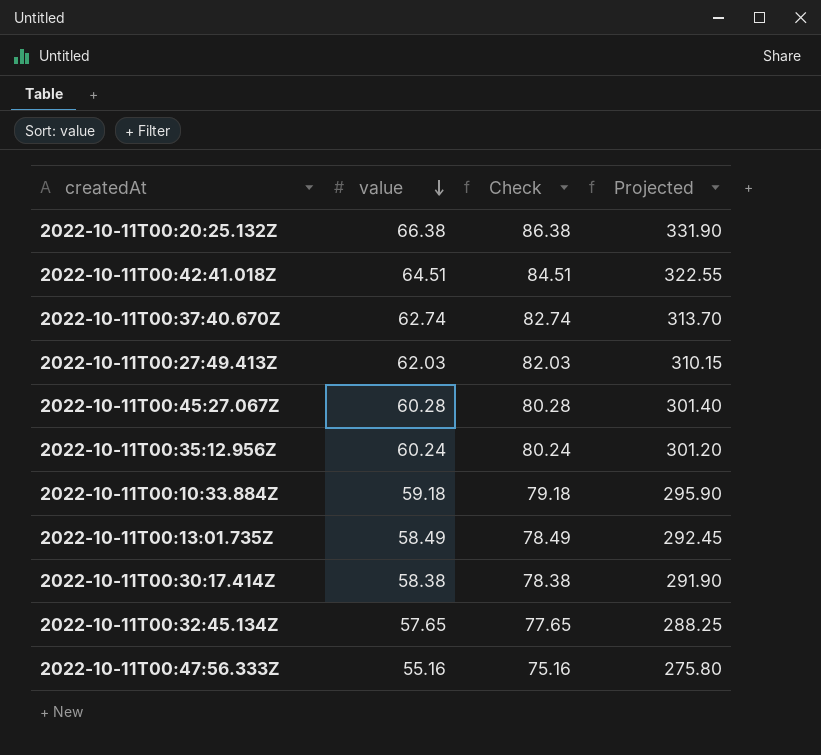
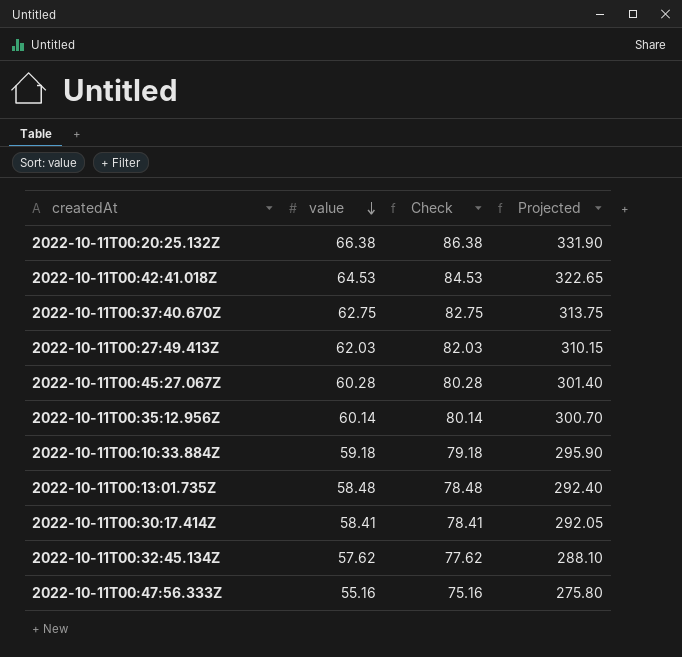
2022-10-11T00:42:41.018Z | value: 64.51 -> 64.53
2022-10-11T00:42:41.018Z | Check: 84.51 -> 84.53
2022-10-11T00:42:41.018Z | Projected: 322.55 -> 322.65
2022-10-11T00:37:40.670Z | value: 62.74 -> 62.75
2022-10-11T00:37:40.670Z | Check: 82.74 -> 82.75
2022-10-11T00:37:40.670Z | Projected: 313.70 -> 313.75
2022-10-11T00:35:12.956Z | value: 60.24 -> 60.14
2022-10-11T00:35:12.956Z | Check: 80.24 -> 80.14
2022-10-11T00:35:12.956Z | Projected: 301.20 -> 300.70
2022-10-11T00:13:01.735Z | value: 58.49 -> 58.48
2022-10-11T00:13:01.735Z | Check: 78.49 -> 78.48
2022-10-11T00:13:01.735Z | Projected: 292.45 -> 292.40
2022-10-11T00:30:17.414Z | value: 58.38 -> 58.41
2022-10-11T00:30:17.414Z | Check: 78.38 -> 78.41
2022-10-11T00:30:17.414Z | Projected: 291.90 -> 292.05
2022-10-11T00:32:45.134Z | value: 57.65 -> 57.62
2022-10-11T00:32:45.134Z | Check: 77.65 -> 77.62
2022-10-11T00:32:45.134Z | Projected: 288.25 -> 288.10

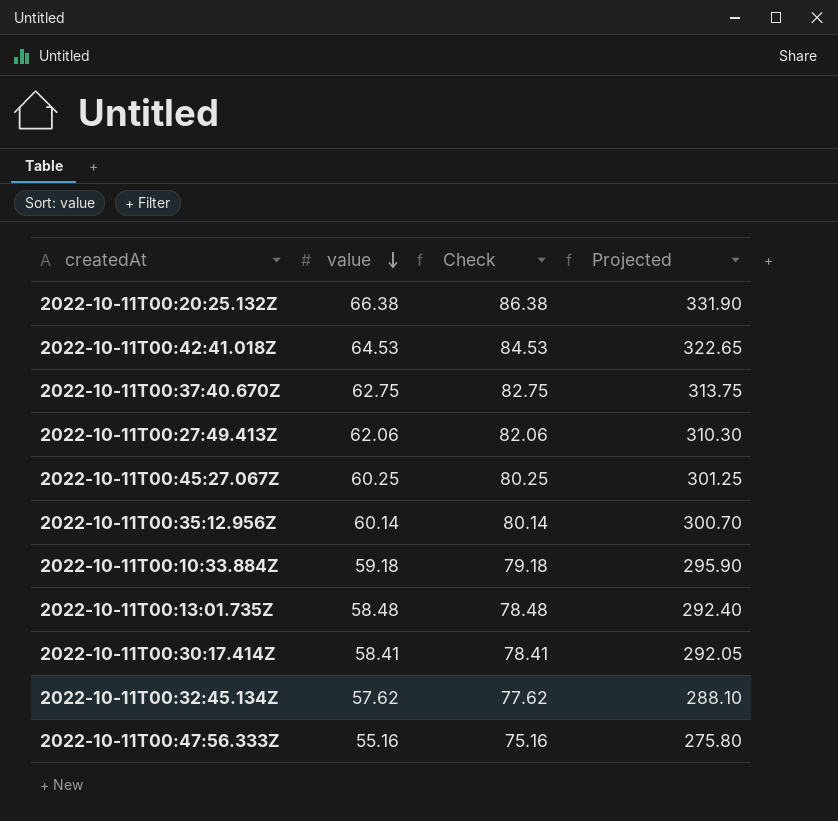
2022-10-11T00:27:49.413Z | value: 62.03 -> 62.06
2022-10-11T00:27:49.413Z | Check: 82.03 -> 82.06
2022-10-11T00:27:49.413Z | Projected: 310.15 -> 310.30
2022-10-11T00:45:27.067Z | value: 60.28 -> 60.25
2022-10-11T00:45:27.067Z | Check: 80.28 -> 80.25
2022-10-11T00:45:27.067Z | Projected: 301.40 -> 301.25

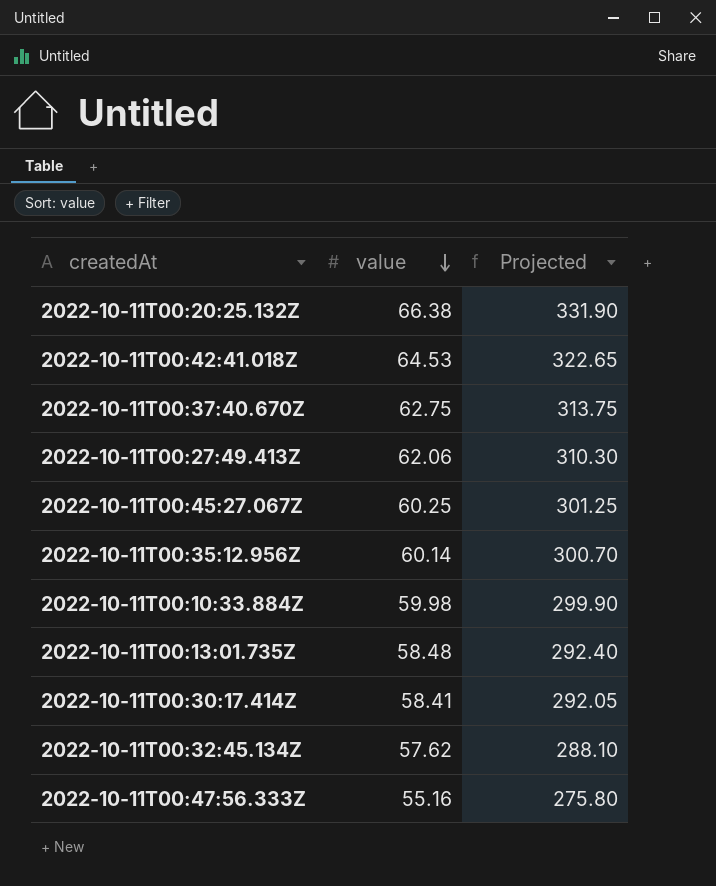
column Check | formula: [value] + 20 -> none
2022-10-11T00:10:33.884Z | value: 59.18 -> 59.98
2022-10-11T00:10:33.884Z | Projected: 295.90 -> 299.90

